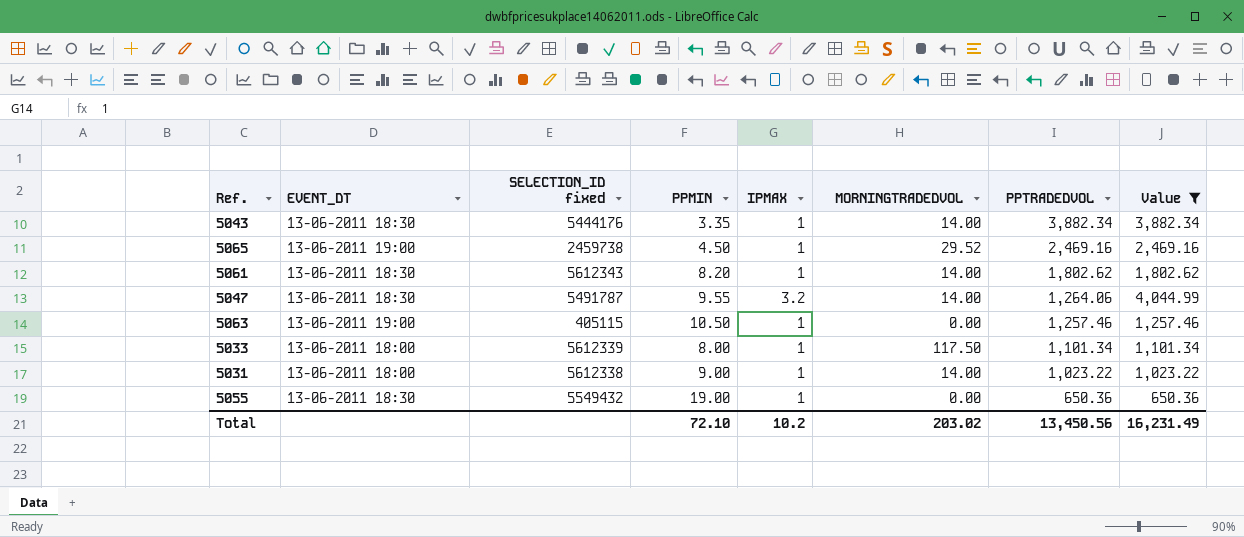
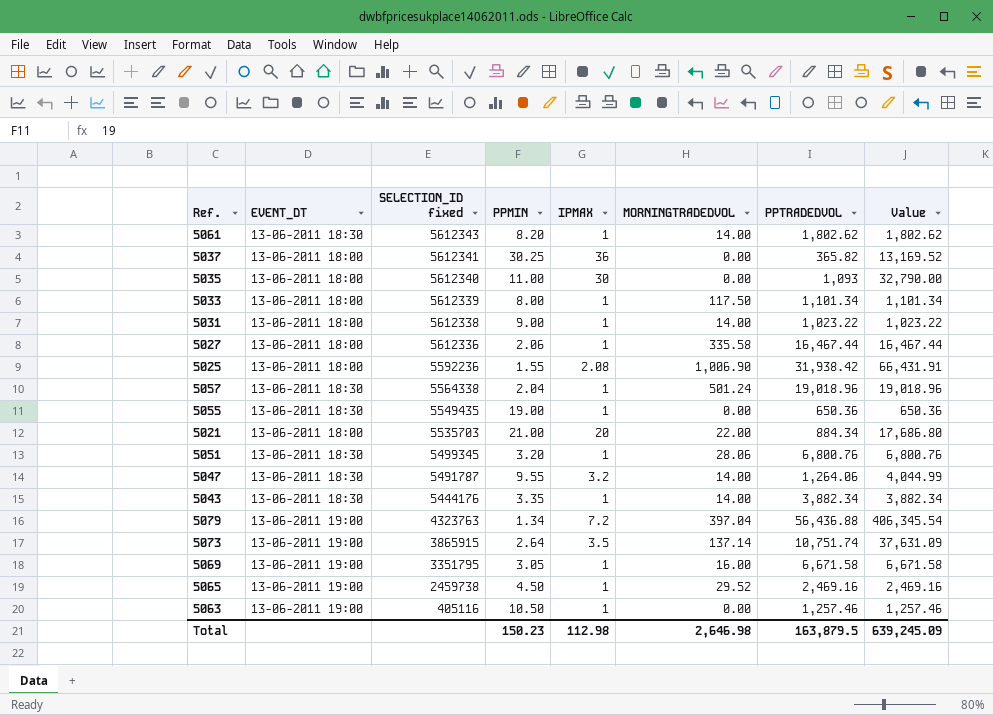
filter: Value <= 4,044.99 -> none
row order: PPTRADEDVOL descending -> SELECTION_ID fixed descending
5055 | SELECTION_ID fixed: 5549432 -> 5549435
5063 | SELECTION_ID fixed: 405115 -> 405116
Total | PPMIN: 72.10 -> 150.23
Total | IPMAX: 10.2 -> 112.98
Total | MORNINGTRADEDVOL: 203.02 -> 2,646.98
Total | PPTRADEDVOL: 13,450.56 -> 163,879.5
Total | Value: 16,231.49 -> 639,245.09

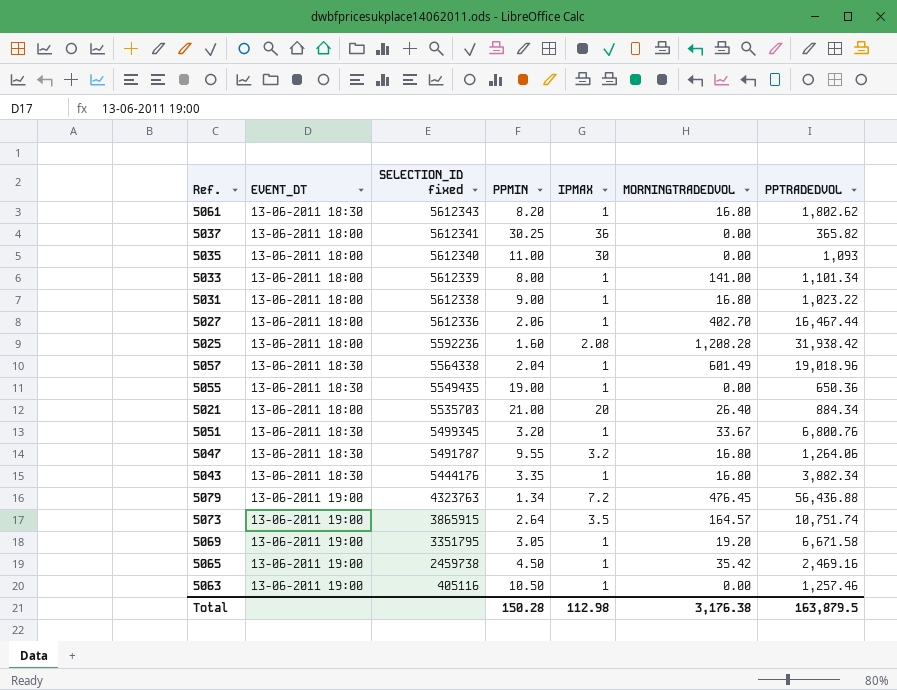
column Value | formula: [IPMAX] * [PPTRADEDVOL] -> none
5061 | MORNINGTRADEDVOL: 14.00 -> 16.80
5033 | MORNINGTRADEDVOL: 117.50 -> 141.00
5031 | MORNINGTRADEDVOL: 14.00 -> 16.80
5027 | MORNINGTRADEDVOL: 335.58 -> 402.70
5025 | PPMIN: 1.55 -> 1.60
5025 | MORNINGTRADEDVOL: 1,006.90 -> 1,208.28
5057 | MORNINGTRADEDVOL: 501.24 -> 601.49
5021 | MORNINGTRADEDVOL: 22.00 -> 26.40
5051 | MORNINGTRADEDVOL: 28.06 -> 33.67
5047 | MORNINGTRADEDVOL: 14.00 -> 16.80
5043 | MORNINGTRADEDVOL: 14.00 -> 16.80
5079 | MORNINGTRADEDVOL: 397.04 -> 476.45
5073 | MORNINGTRADEDVOL: 137.14 -> 164.57
5069 | MORNINGTRADEDVOL: 16.00 -> 19.20
5065 | MORNINGTRADEDVOL: 29.52 -> 35.42
Total | PPMIN: 150.23 -> 150.28
Total | MORNINGTRADEDVOL: 2,646.98 -> 3,176.38

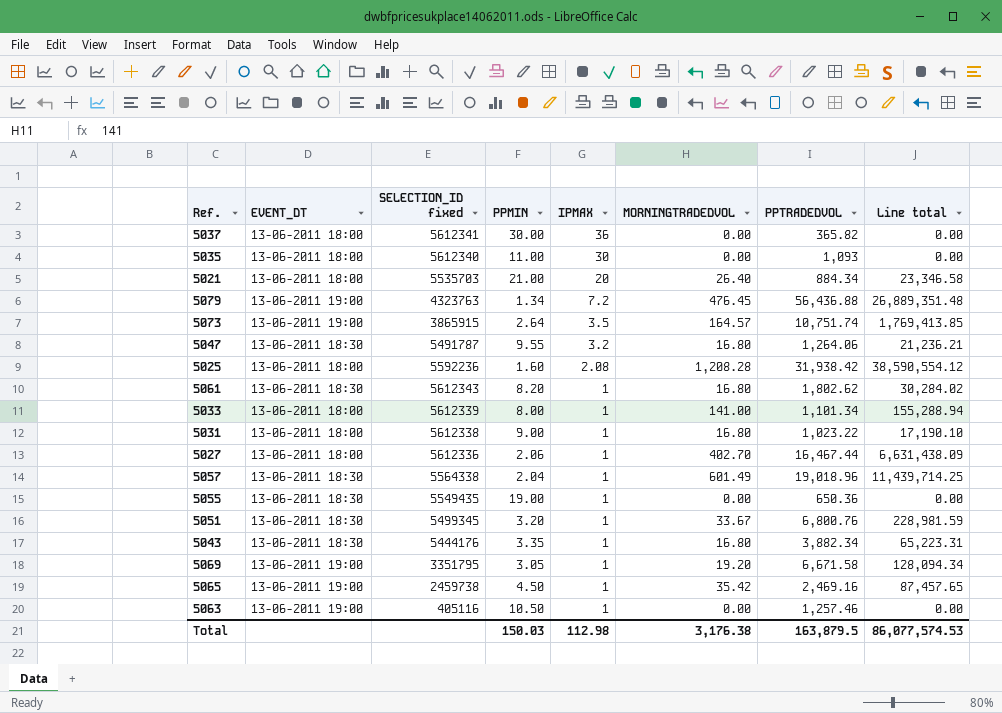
row order: SELECTION_ID fixed descending -> IPMAX descending
column Line total | formula: none -> [MORNINGTRADEDVOL] * [PPTRADEDVOL]
5037 | PPMIN: 30.25 -> 30.00
Total | PPMIN: 150.28 -> 150.03

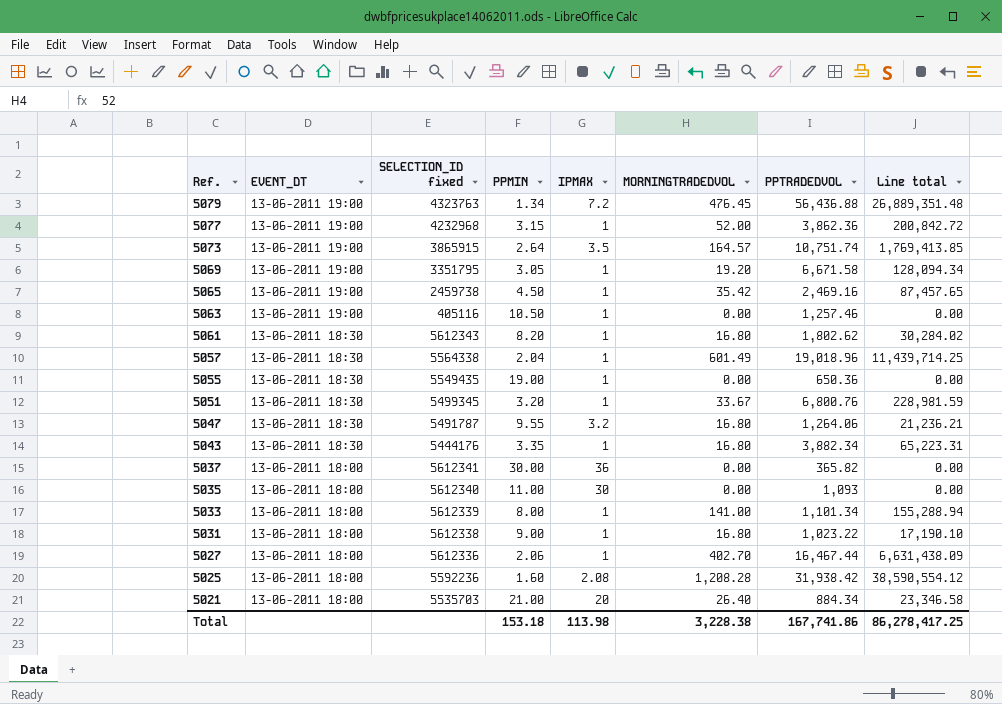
row order: IPMAX descending -> Ref. descending
row 5077: none -> 13-06-2011 19:00 | 4232968 | 3.15 | 1 | 52.00 | 3,862.36 | 200,842.72
Total | PPMIN: 150.03 -> 153.18
Total | IPMAX: 112.98 -> 113.98
Total | MORNINGTRADEDVOL: 3,176.38 -> 3,228.38
Total | PPTRADEDVOL: 163,879.5 -> 167,741.86
Total | Line total: 86,077,574.53 -> 86,278,417.25

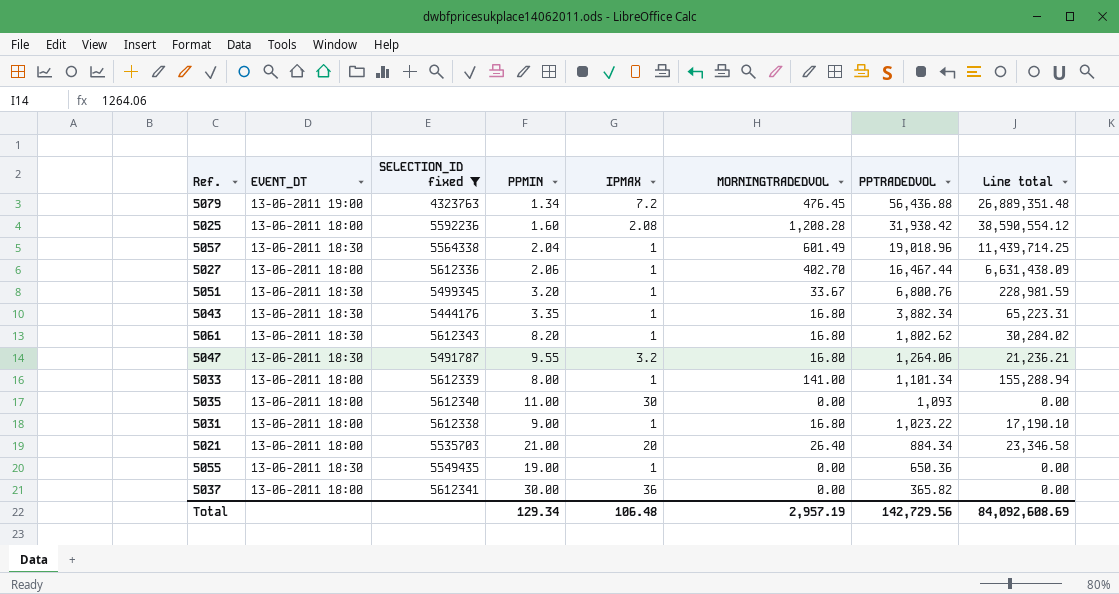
filter: none -> SELECTION_ID fixed >= 4323763
row order: Ref. descending -> PPTRADEDVOL descending
Total | PPMIN: 153.18 -> 129.34
Total | IPMAX: 113.98 -> 106.48
Total | MORNINGTRADEDVOL: 3,228.38 -> 2,957.19
Total | PPTRADEDVOL: 167,741.86 -> 142,729.56
Total | Line total: 86,278,417.25 -> 84,092,608.69

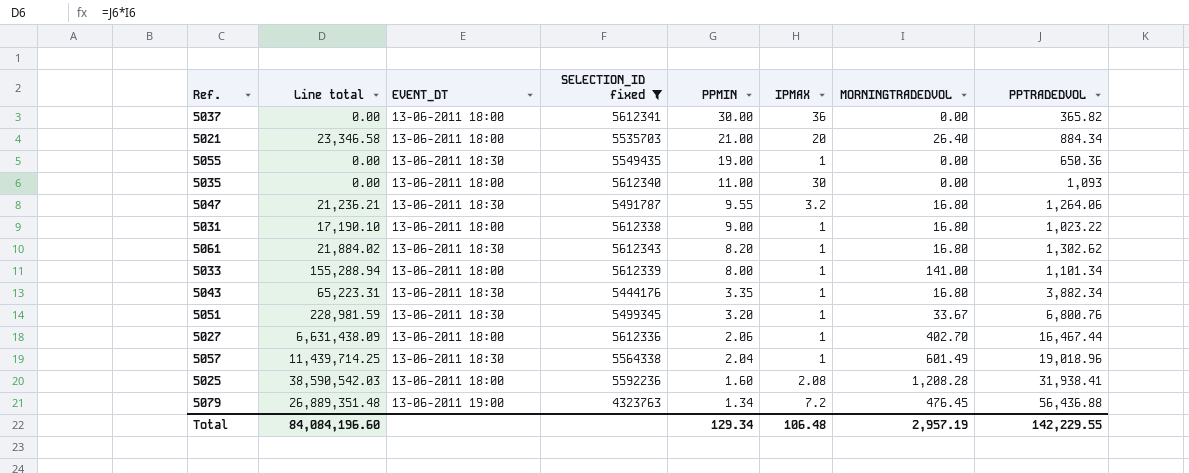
row order: PPTRADEDVOL descending -> PPMIN descending
column Line total | position: 8 -> 2
5061 | Line total: 30,284.02 -> 21,884.02
5061 | PPTRADEDVOL: 1,802.62 -> 1,302.62
5025 | Line total: 38,590,554.12 -> 38,590,542.03
5025 | PPTRADEDVOL: 31,938.42 -> 31,938.41
Total | Line total: 84,092,608.69 -> 84,084,196.60
Total | PPTRADEDVOL: 142,729.56 -> 142,229.55

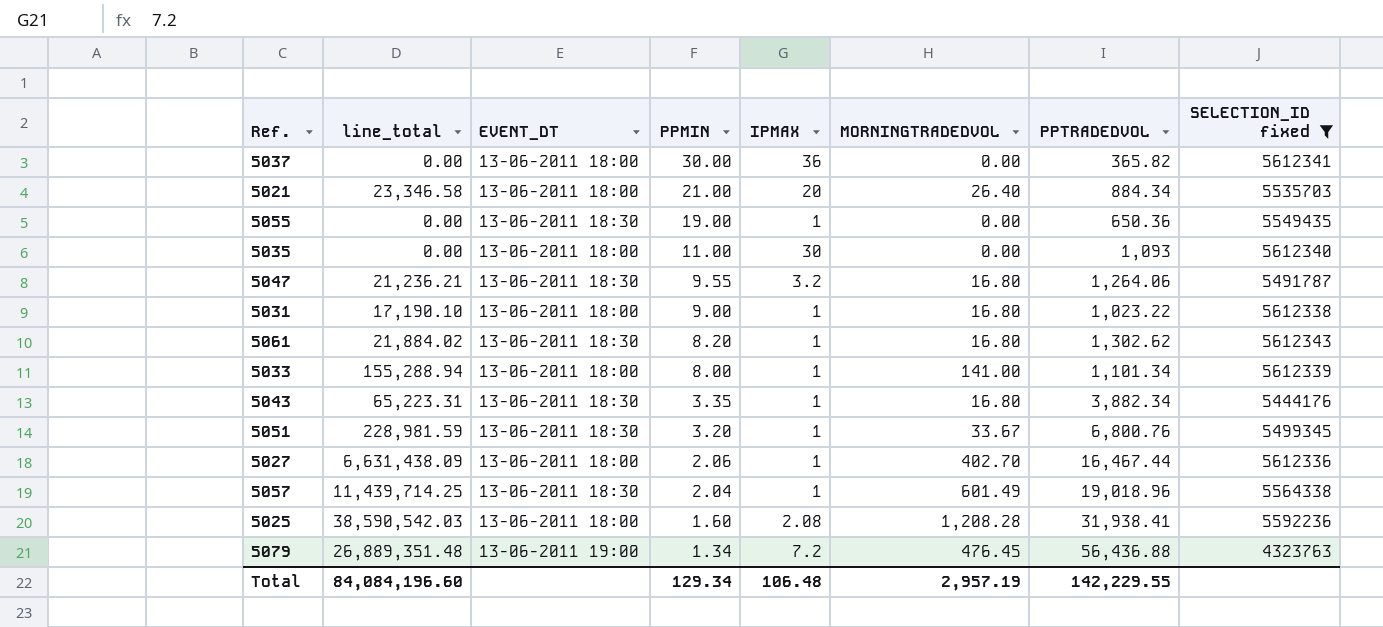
column name: Line total -> line_total
column SELECTION_ID fixed | position: 4 -> 8

